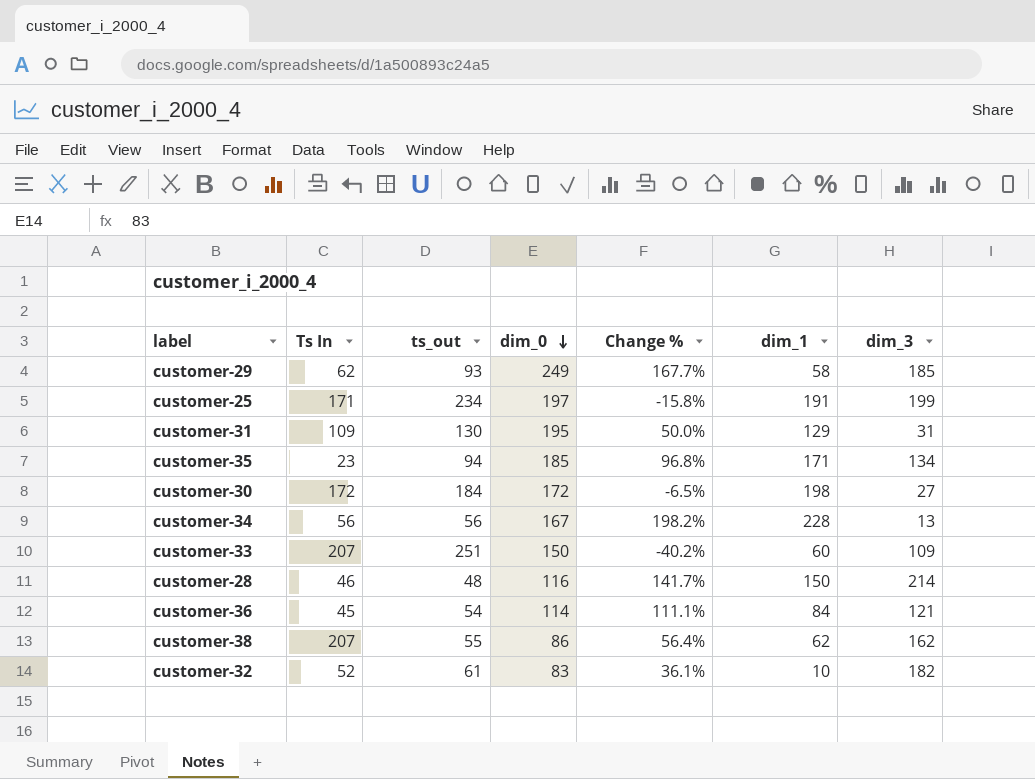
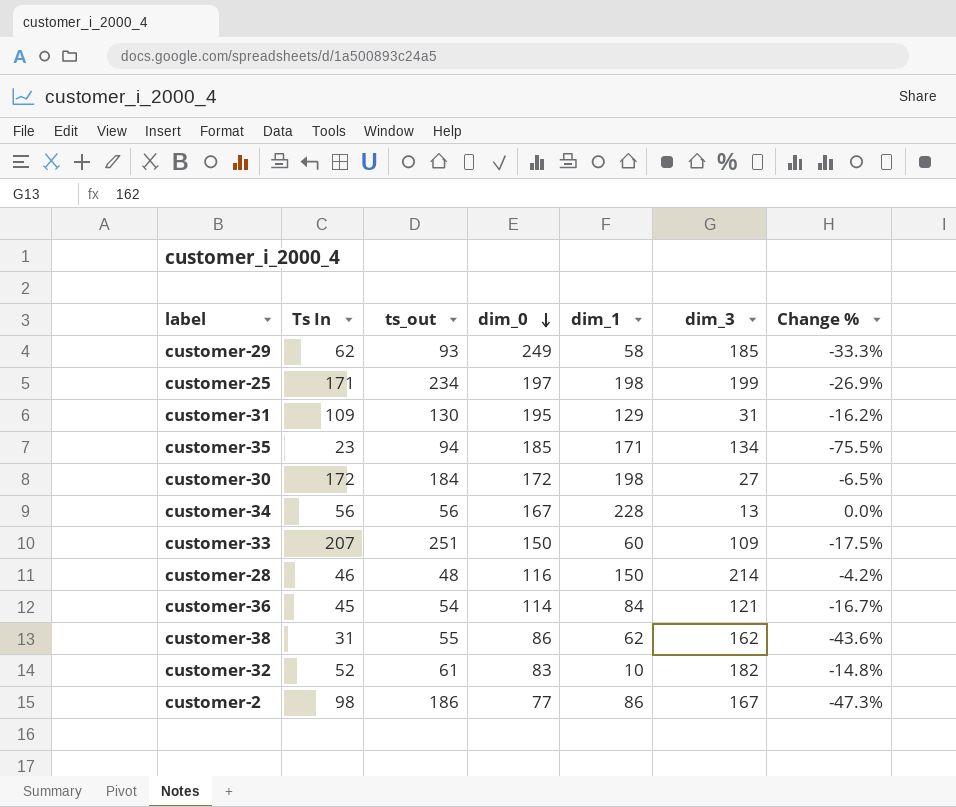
column Change % | formula: ([dim_0] - [ts_out]) / [ts_out] -> ([Ts In] - [ts_out]) / [ts_out]
column Change % | position: 5 -> 7
customer-25 | dim_1: 191 -> 198
customer-38 | Ts In: 207 -> 31
row customer-2: none -> 98 | 186 | 77 | 86 | 167 | -47.3%

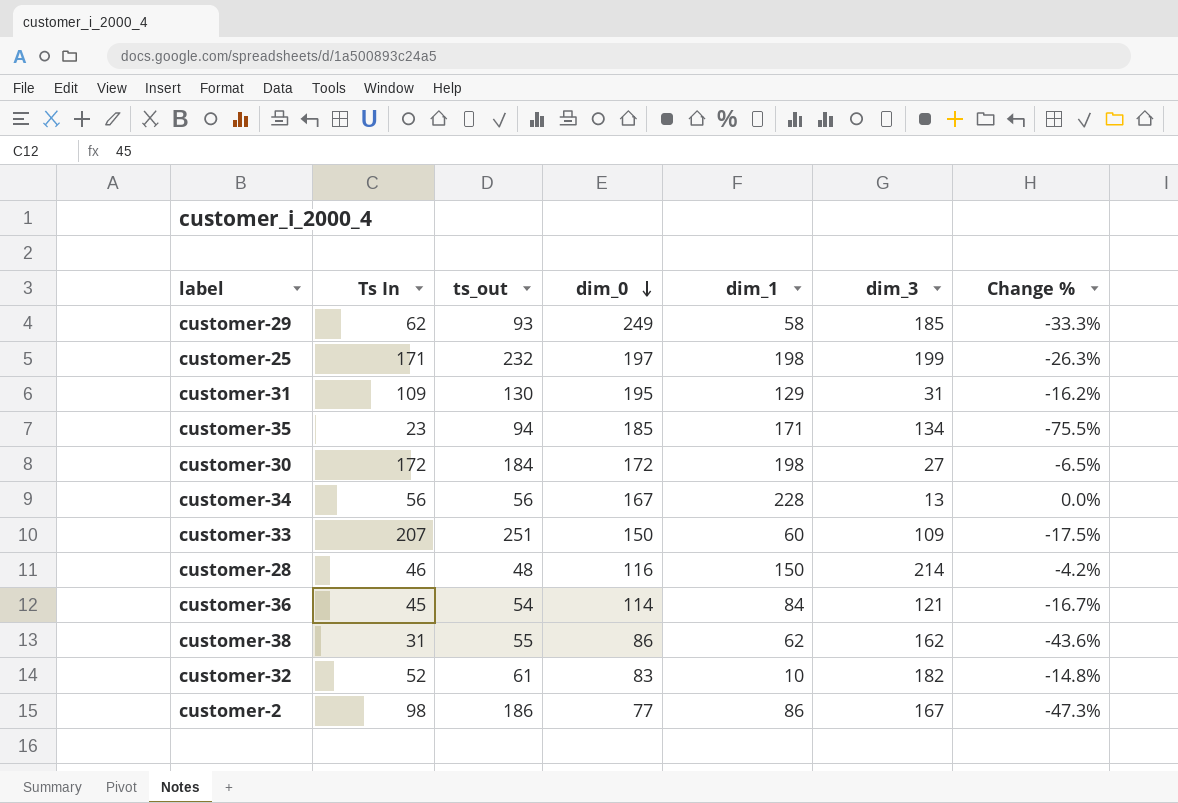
customer-25 | ts_out: 234 -> 232
customer-25 | Change %: -26.9% -> -26.3%

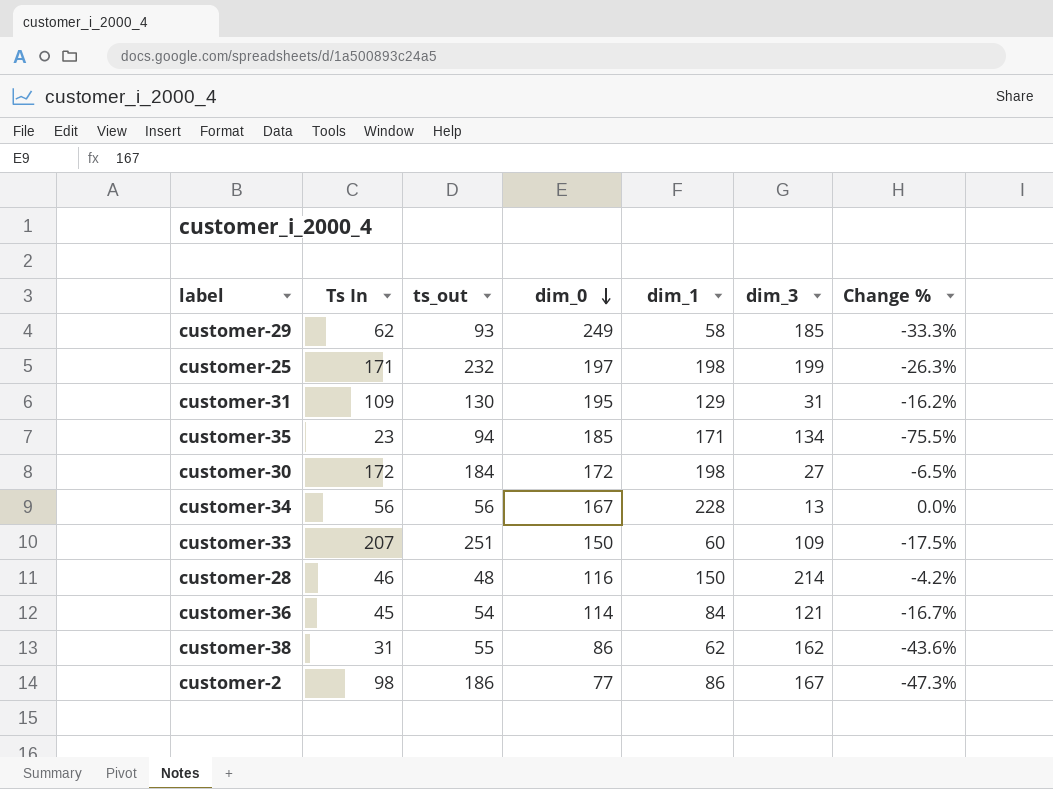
row customer-32: 52 | 61 | 83 | 10 | 182 | -14.8% -> none

